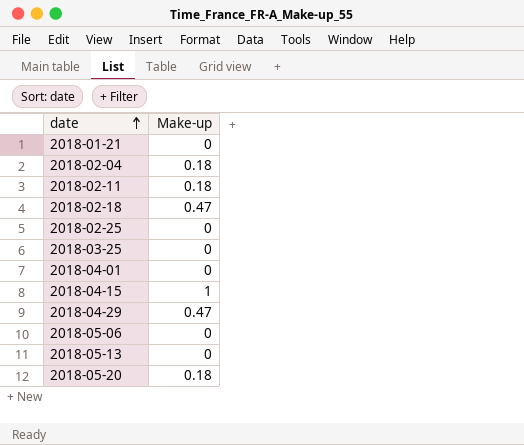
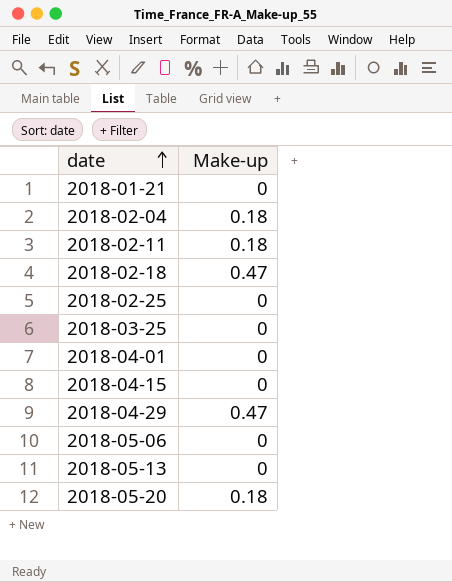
2018-04-15 | Make-up: 1 -> 0

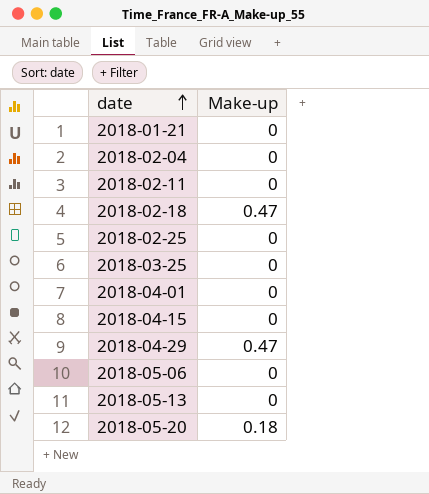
2018-02-04 | Make-up: 0.18 -> 0
2018-02-11 | Make-up: 0.18 -> 0

